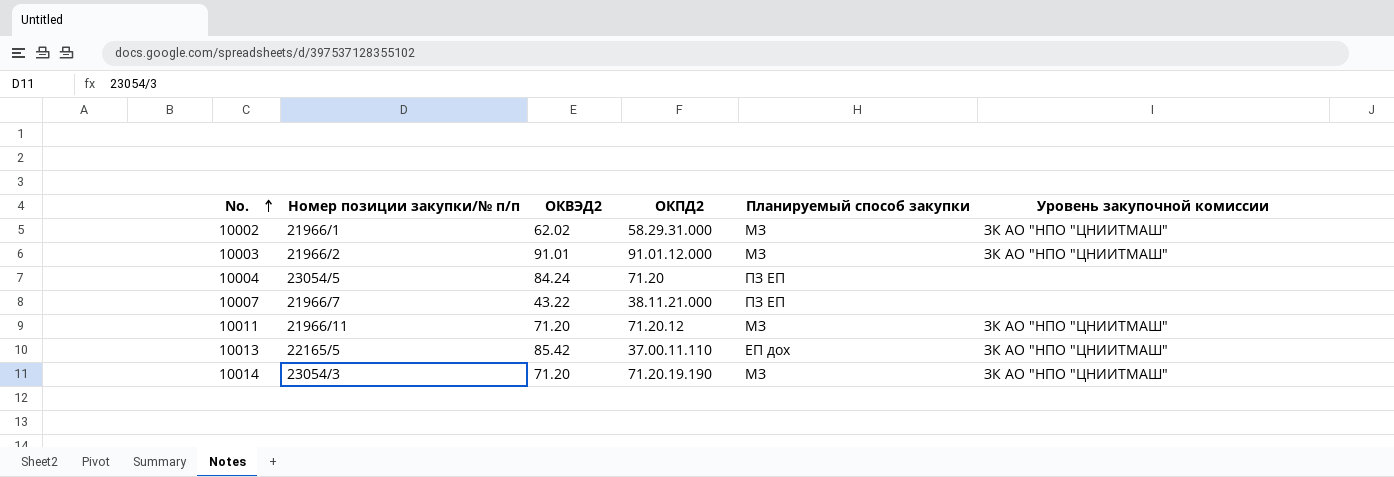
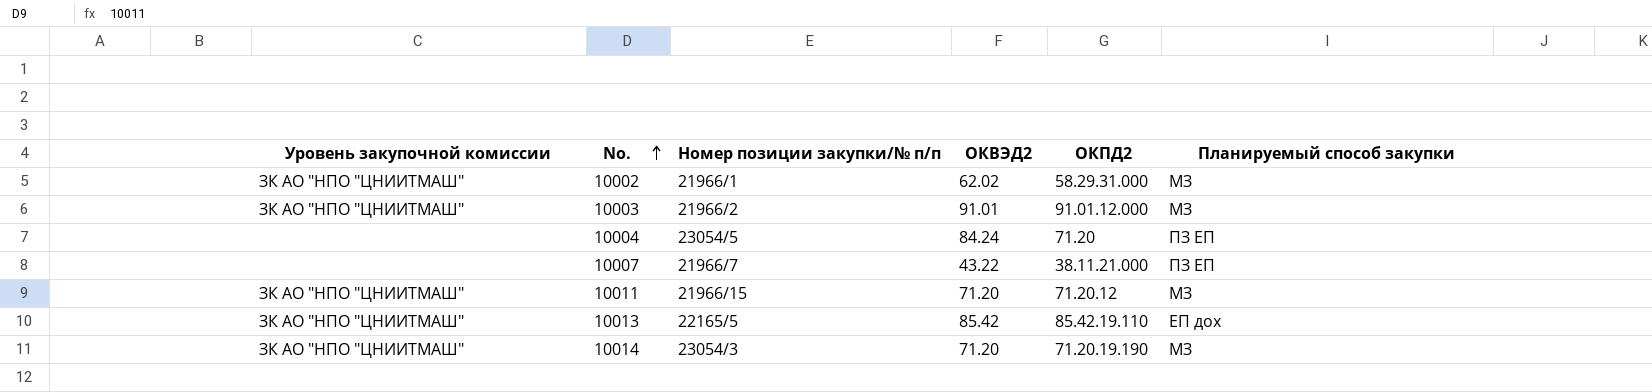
column Уровень закупочной комиссии | position: 6 -> 1
10011 | Номер позиции закупки/№ п/п: 21966/11 -> 21966/15
10013 | ОКПД2: 37.00.11.110 -> 85.42.19.110

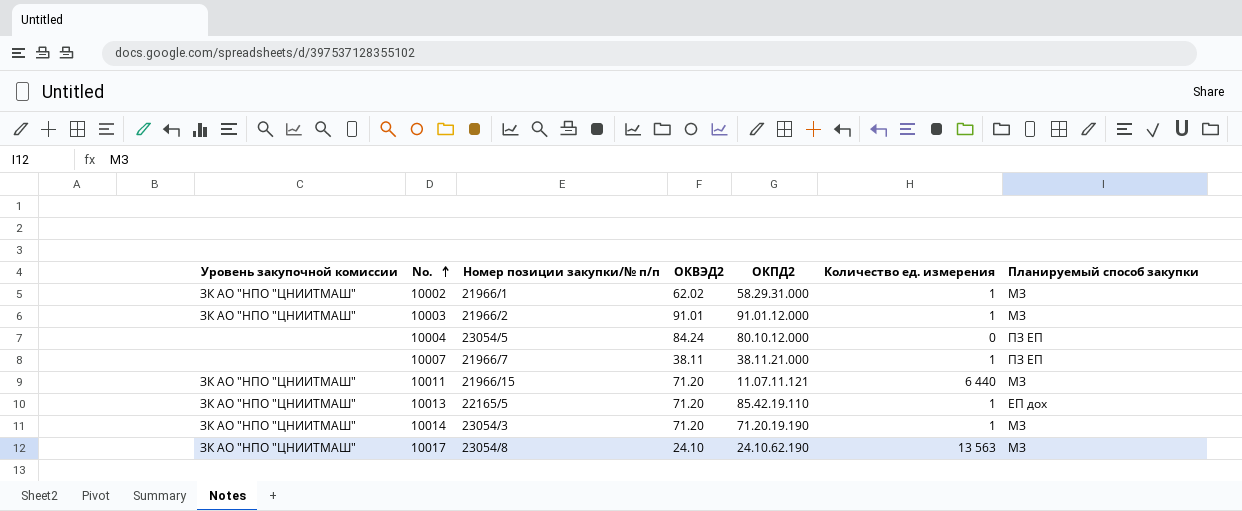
column Количество ед. измерения | position: none -> 6
10004 | ОКПД2: 71.20 -> 80.10.12.000
10007 | ОКВЭД2: 43.22 -> 38.11
10011 | ОКПД2: 71.20.12 -> 11.07.11.121
10013 | ОКВЭД2: 85.42 -> 71.20
row 10017: none -> ЗК АО "НПО "ЦНИИТМАШ" | 23054/8 | 24.10 | 24.10.62.190 | 13 563 | МЗ

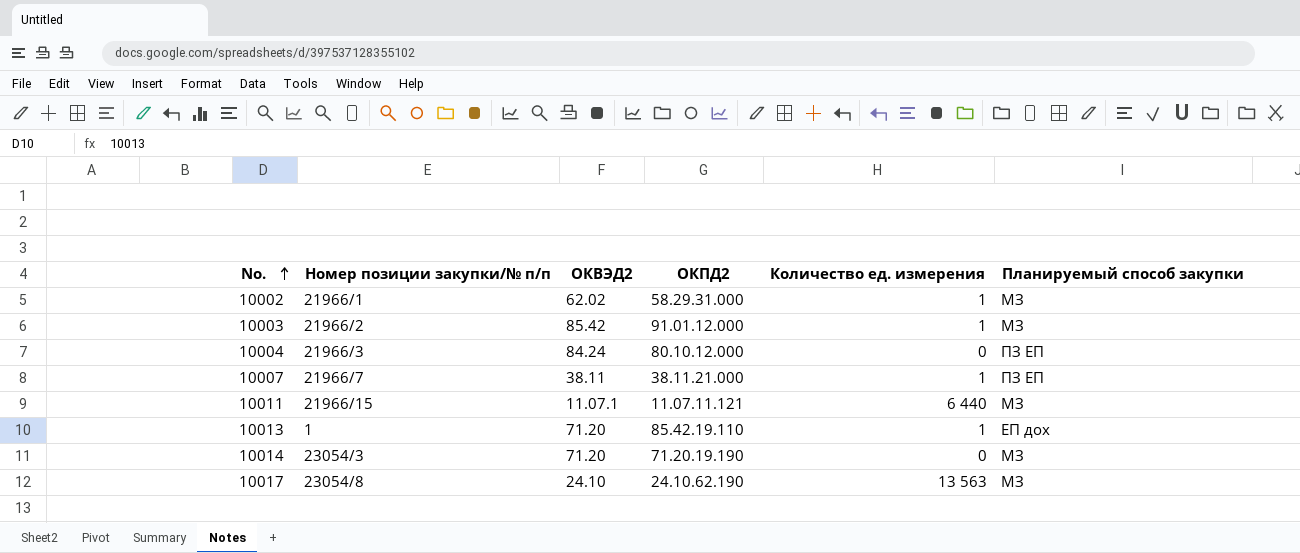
column Уровень закупочной комиссии | position: 1 -> none
10003 | ОКВЭД2: 91.01 -> 85.42
10004 | Номер позиции закупки/№ п/п: 23054/5 -> 21966/3
10011 | ОКВЭД2: 71.20 -> 11.07.1
10013 | Номер позиции закупки/№ п/п: 22165/5 -> 1
10014 | Количество ед. измерения: 1 -> 0

